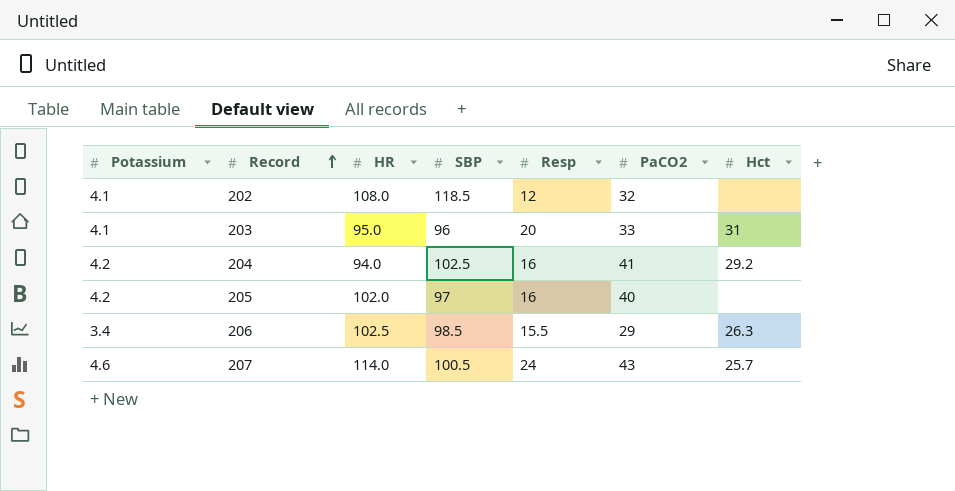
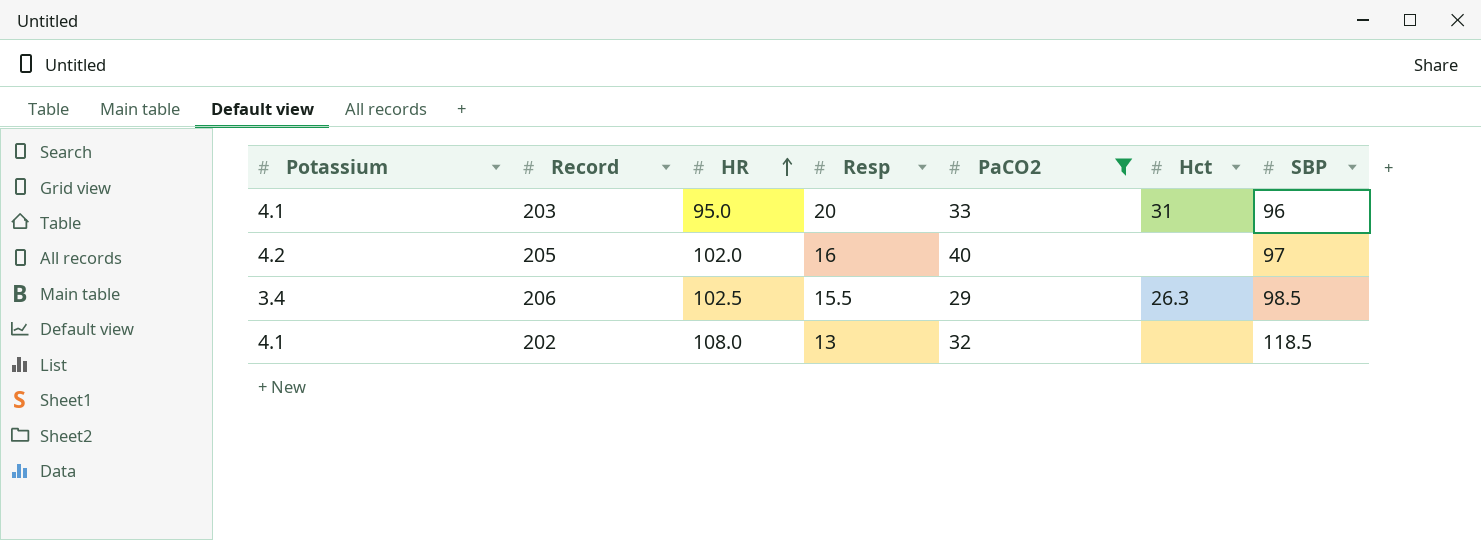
filter: none -> PaCO2 <= 40
row order: Record ascending -> HR ascending
column SBP | position: 4 -> 7
202 | Resp: 12 -> 13

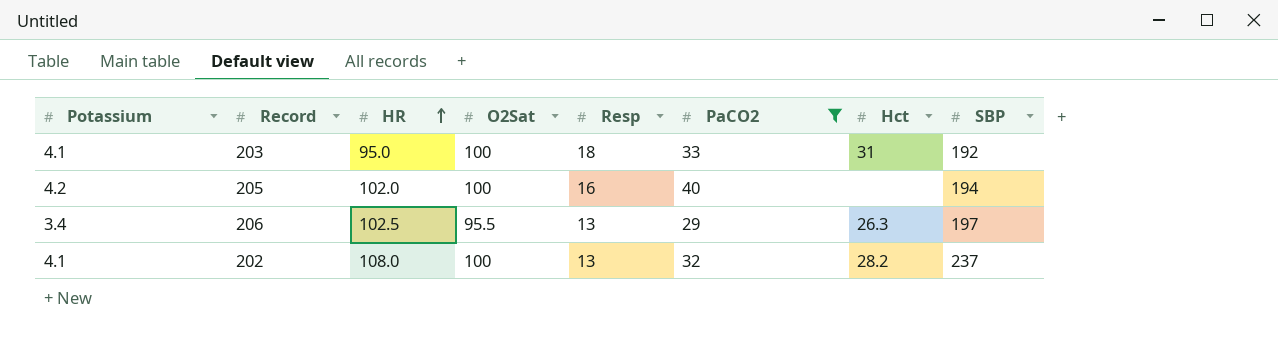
column O2Sat | position: none -> 4
203 | Resp: 20 -> 18
203 | SBP: 96 -> 192
205 | SBP: 97 -> 194
206 | Resp: 15.5 -> 13
206 | SBP: 98.5 -> 197
202 | Hct: none -> 28.2
202 | SBP: 118.5 -> 237

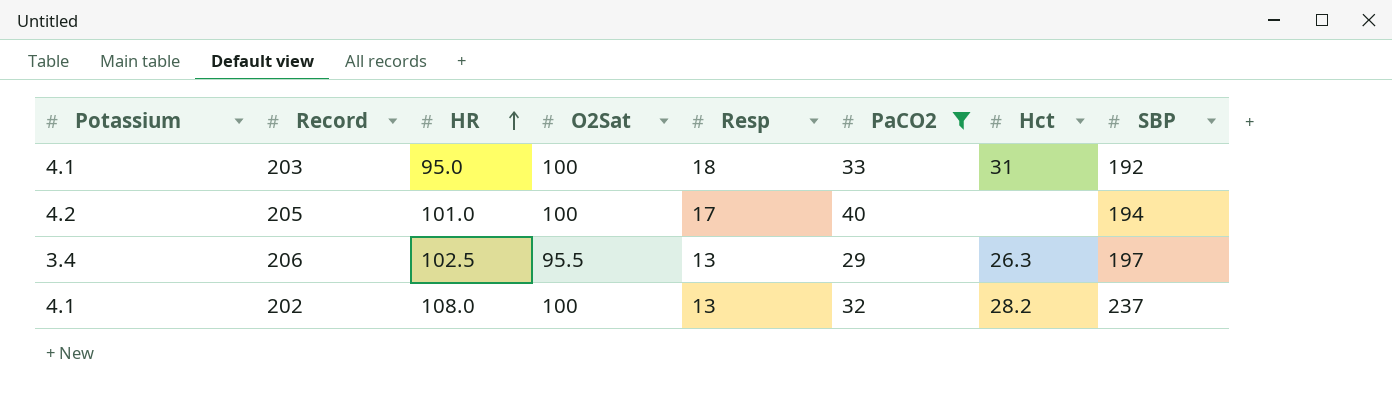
205 | HR: 102.0 -> 101.0
205 | Resp: 16 -> 17

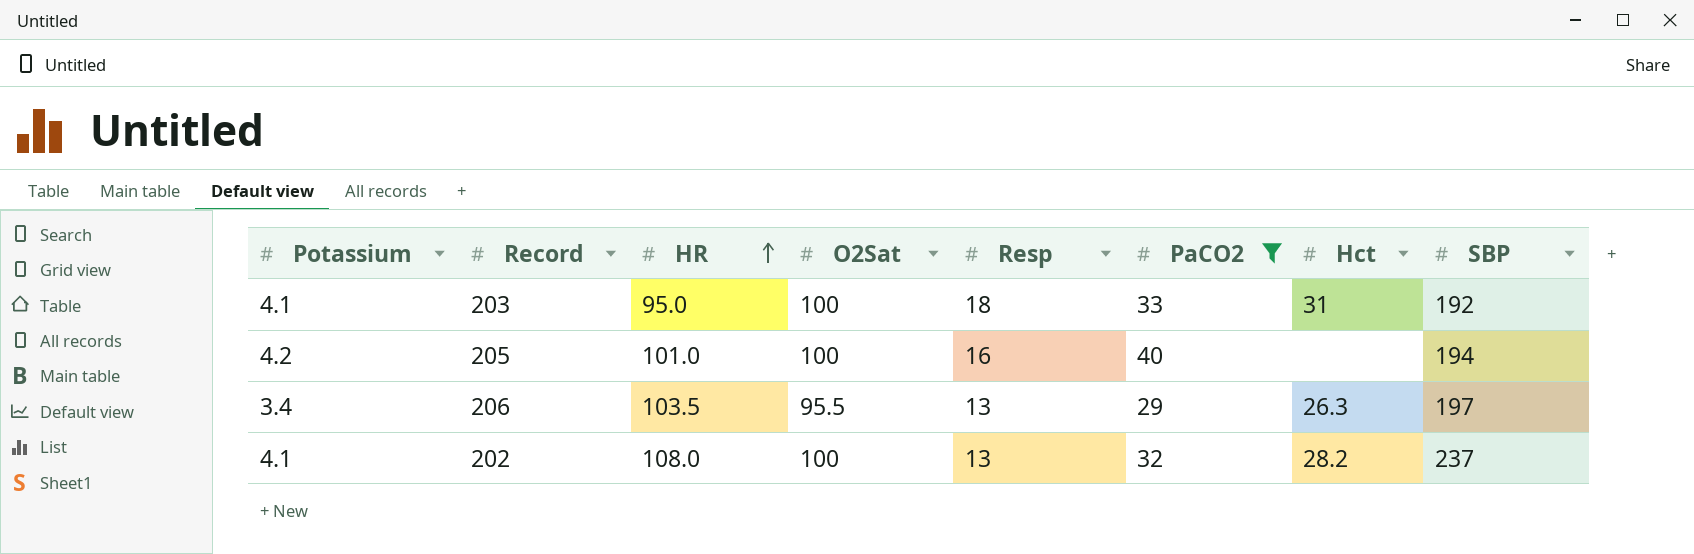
205 | Resp: 17 -> 16
206 | HR: 102.5 -> 103.5

